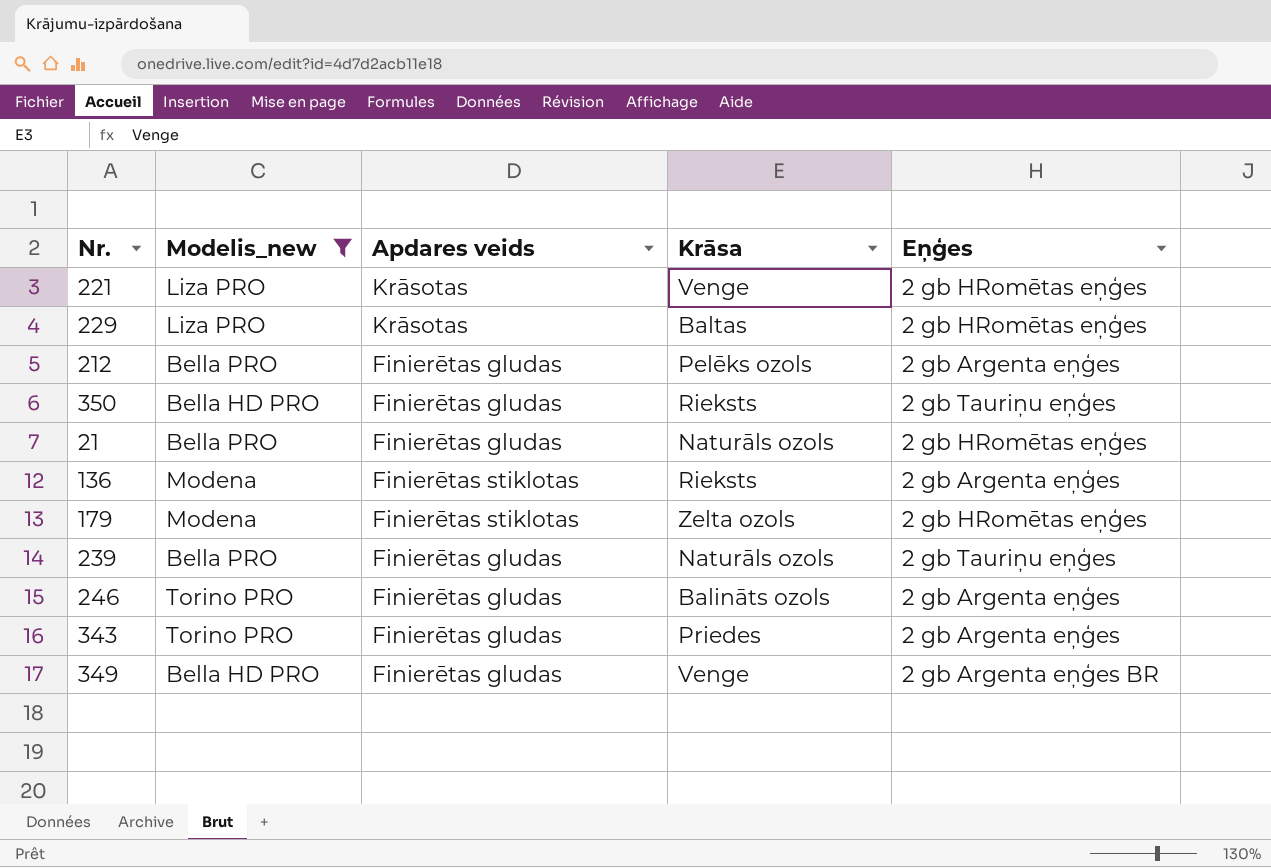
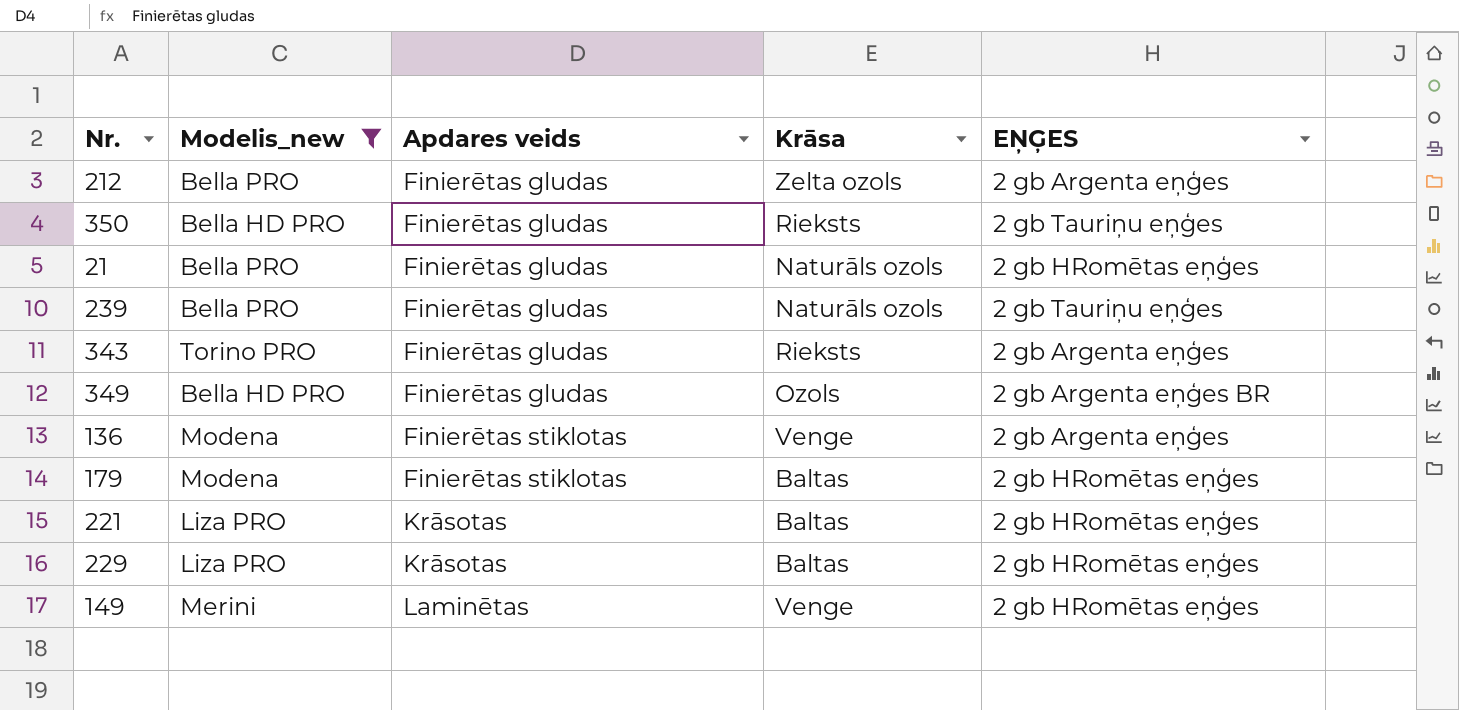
row order: none -> Apdares veids ascending
column name: Eņģes -> EŅĢES
row 246: Torino PRO | Finierētas gludas | Balināts ozols | 2 gb Argenta eņģes -> none
212 | Krāsa: Pelēks ozols -> Zelta ozols
343 | Krāsa: Priedes -> Rieksts
349 | Krāsa: Venge -> Ozols
136 | Krāsa: Rieksts -> Venge
179 | Krāsa: Zelta ozols -> Baltas
221 | Krāsa: Venge -> Baltas
row 149: none -> Merini | Laminētas | Venge | 2 gb HRomētas eņģes

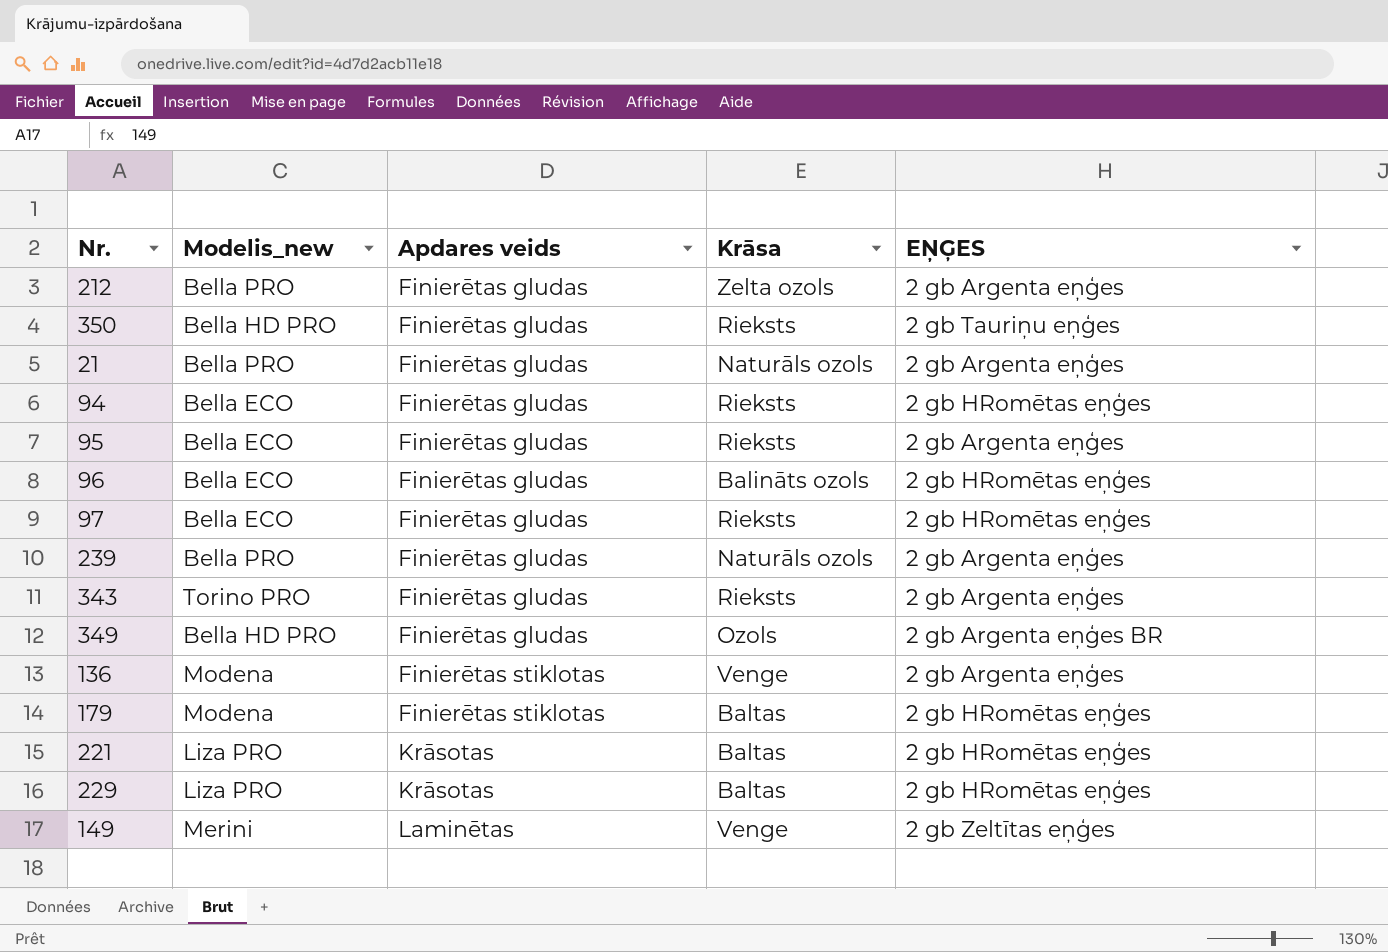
filter: Modelis_new != Bella ECO -> none
21 | EŅĢES: 2 gb HRomētas eņģes -> 2 gb Argenta eņģes
239 | EŅĢES: 2 gb Tauriņu eņģes -> 2 gb Argenta eņģes
149 | EŅĢES: 2 gb HRomētas eņģes -> 2 gb Zeltītas eņģes

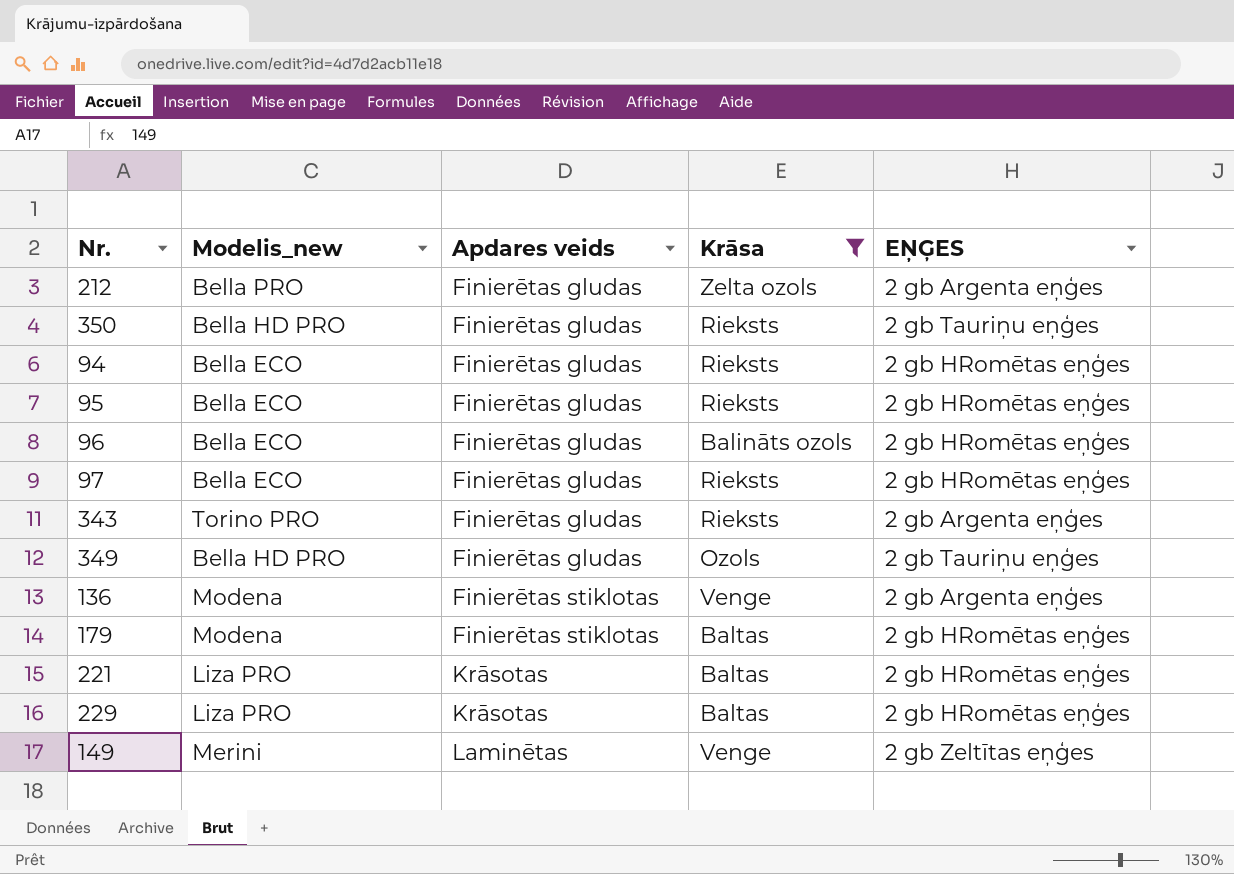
filter: none -> Krāsa != Naturāls ozols
95 | EŅĢES: 2 gb Argenta eņģes -> 2 gb HRomētas eņģes
349 | EŅĢES: 2 gb Argenta eņģes BR -> 2 gb Tauriņu eņģes

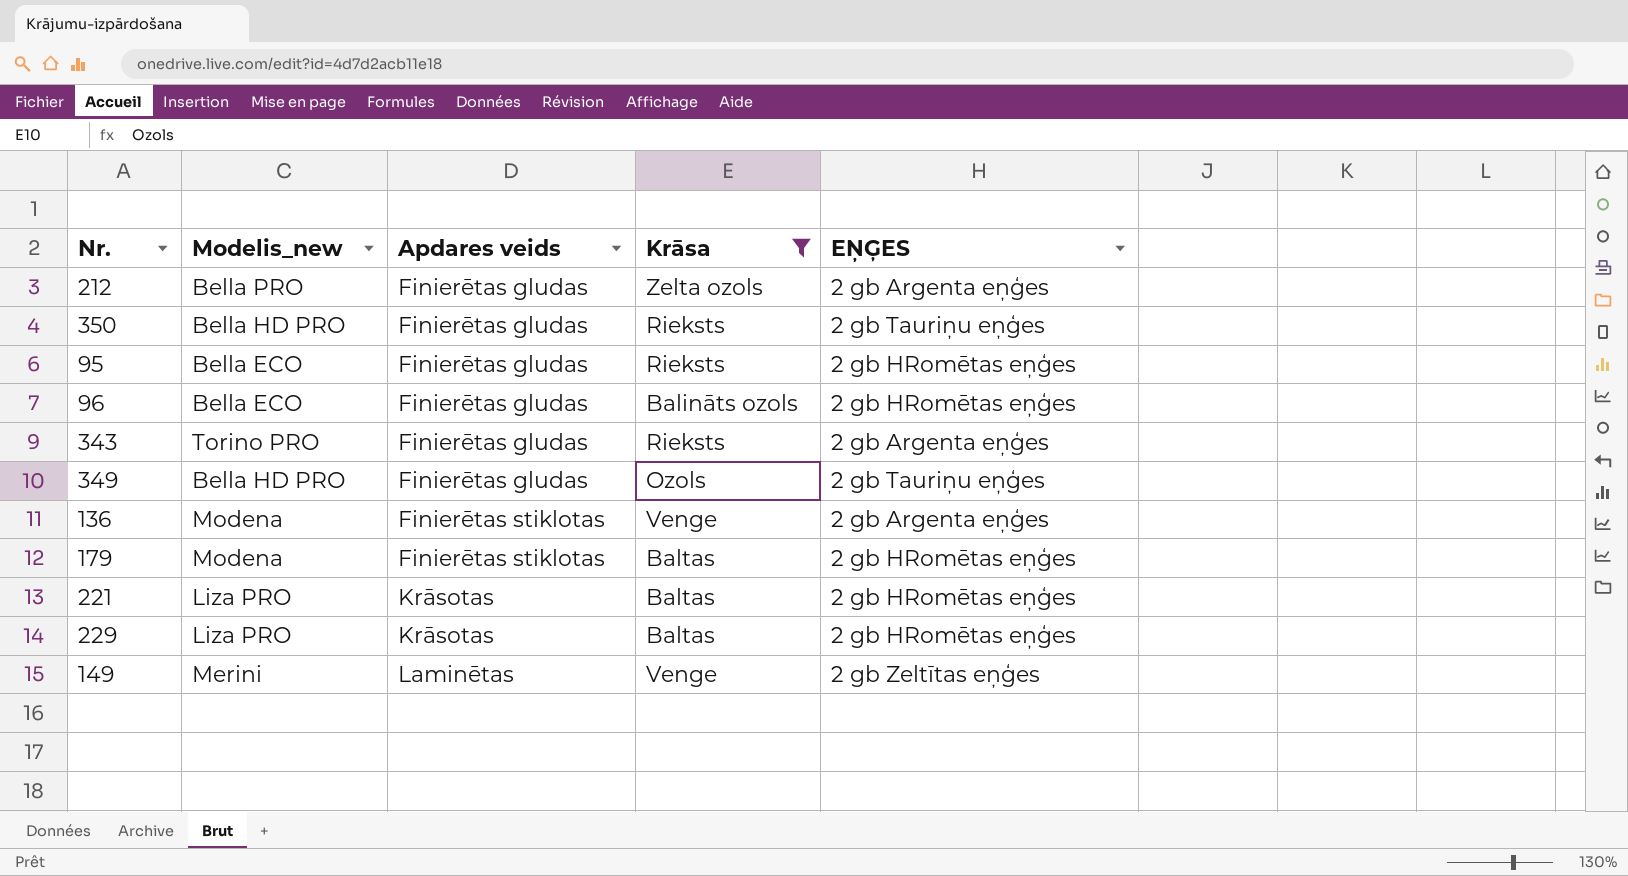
row 94: Bella ECO | Finierētas gludas | Rieksts | 2 gb HRomētas eņģes -> none
row 97: Bella ECO | Finierētas gludas | Rieksts | 2 gb HRomētas eņģes -> none

